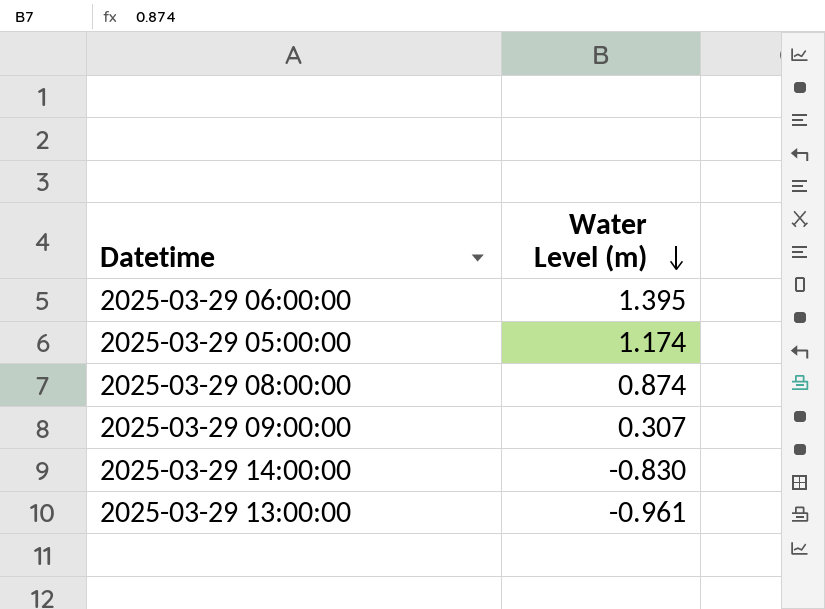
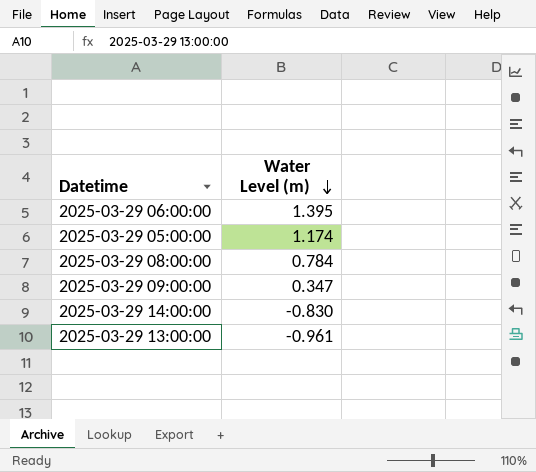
2025-03-29 08:00:00 | Water Level (m): 0.874 -> 0.784
2025-03-29 09:00:00 | Water Level (m): 0.307 -> 0.347

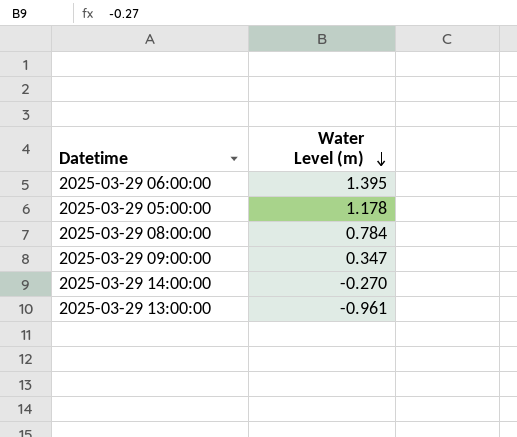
2025-03-29 05:00:00 | Water Level (m): 1.174 -> 1.178
2025-03-29 14:00:00 | Water Level (m): -0.830 -> -0.270

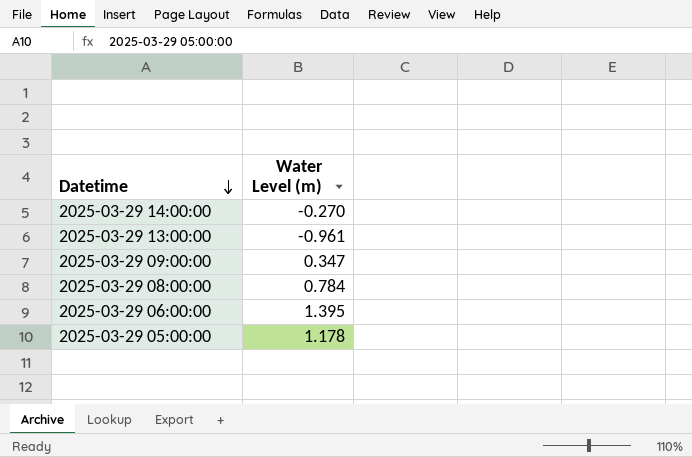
row order: Water Level (m) descending -> Datetime descending

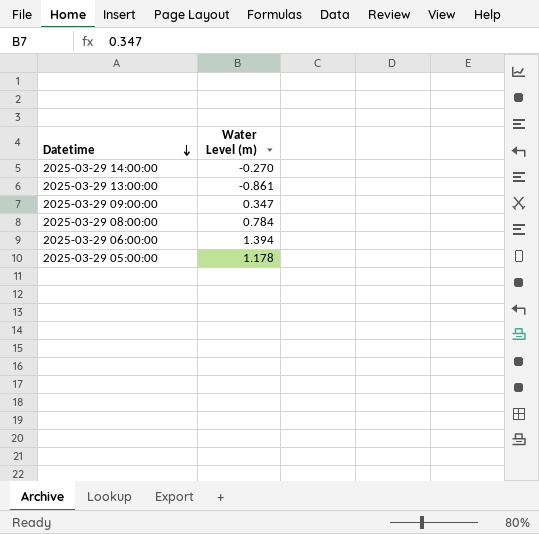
2025-03-29 13:00:00 | Water Level (m): -0.961 -> -0.861
2025-03-29 06:00:00 | Water Level (m): 1.395 -> 1.394

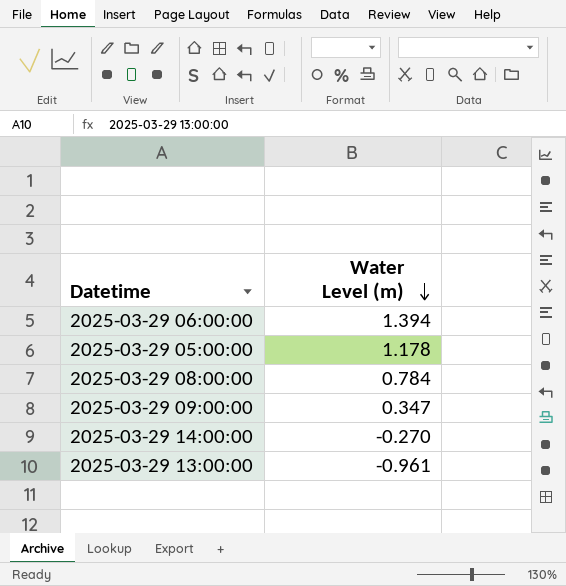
row order: Datetime descending -> Water Level (m) descending
2025-03-29 13:00:00 | Water Level (m): -0.861 -> -0.961

